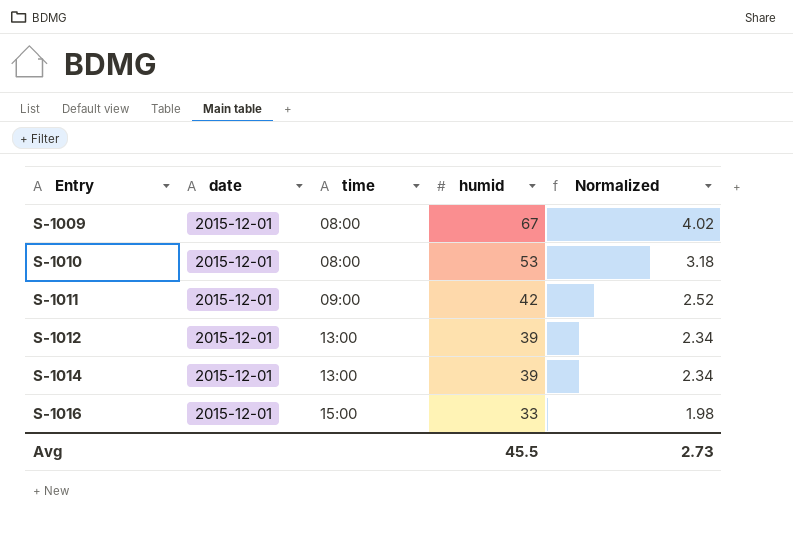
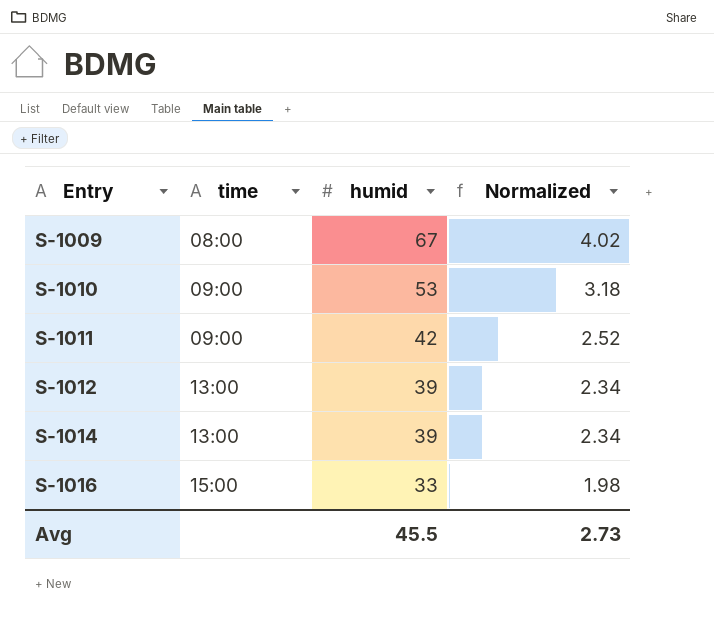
column date | position: 2 -> none
S-1010 | time: 08:00 -> 09:00

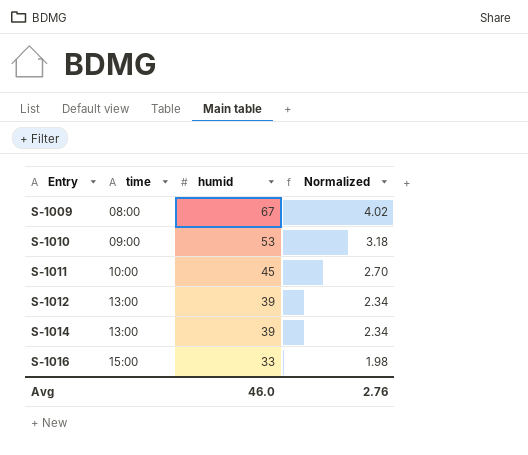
S-1011 | time: 09:00 -> 10:00
S-1011 | humid: 42 -> 45
S-1011 | Normalized: 2.52 -> 2.70
Avg | humid: 45.5 -> 46.0
Avg | Normalized: 2.73 -> 2.76

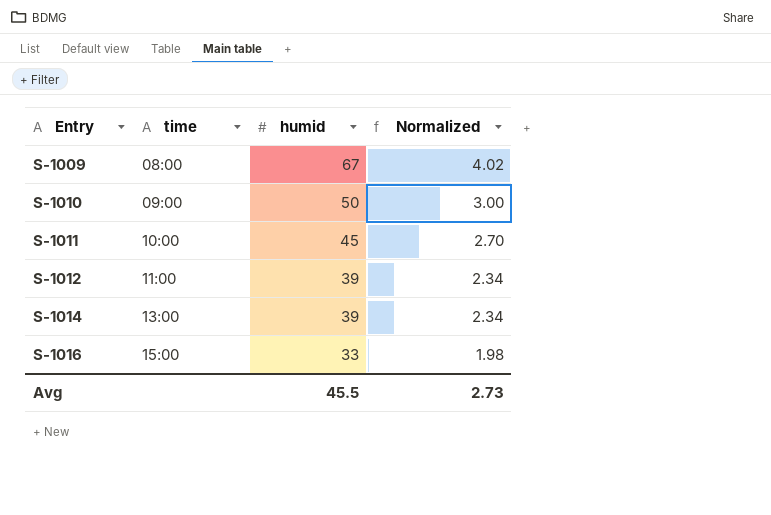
S-1010 | humid: 53 -> 50
S-1010 | Normalized: 3.18 -> 3.00
S-1012 | time: 13:00 -> 11:00
Avg | humid: 46.0 -> 45.5
Avg | Normalized: 2.76 -> 2.73

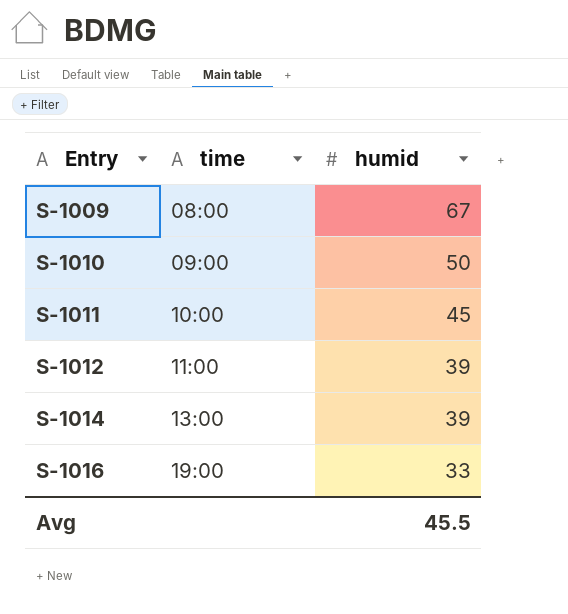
column Normalized | formula: [humid] * 0.06 -> none
S-1016 | time: 15:00 -> 19:00

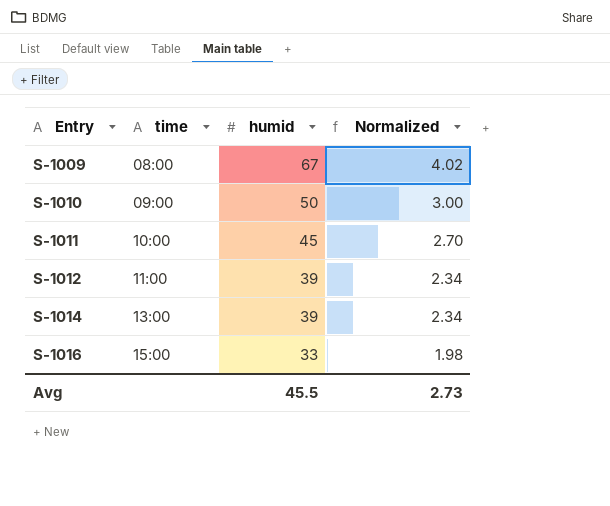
column Normalized | formula: none -> [humid] * 0.06
S-1016 | time: 19:00 -> 15:00

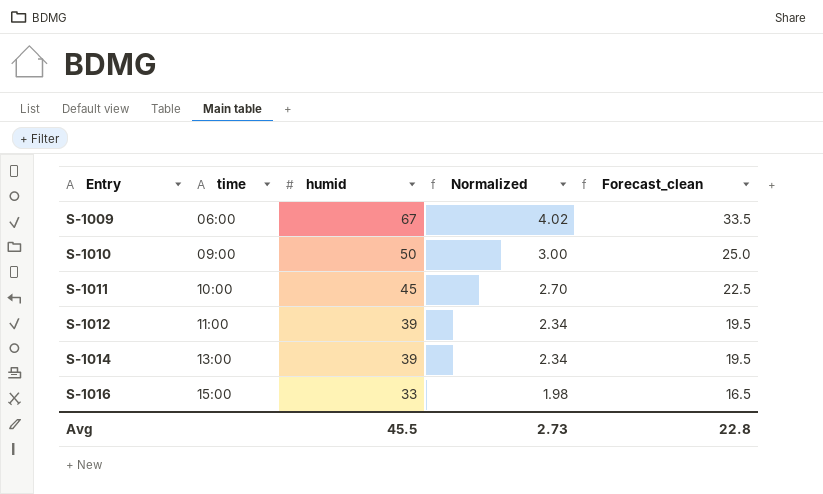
column Forecast_clean | formula: none -> [humid] * 0.5
S-1009 | time: 08:00 -> 06:00

